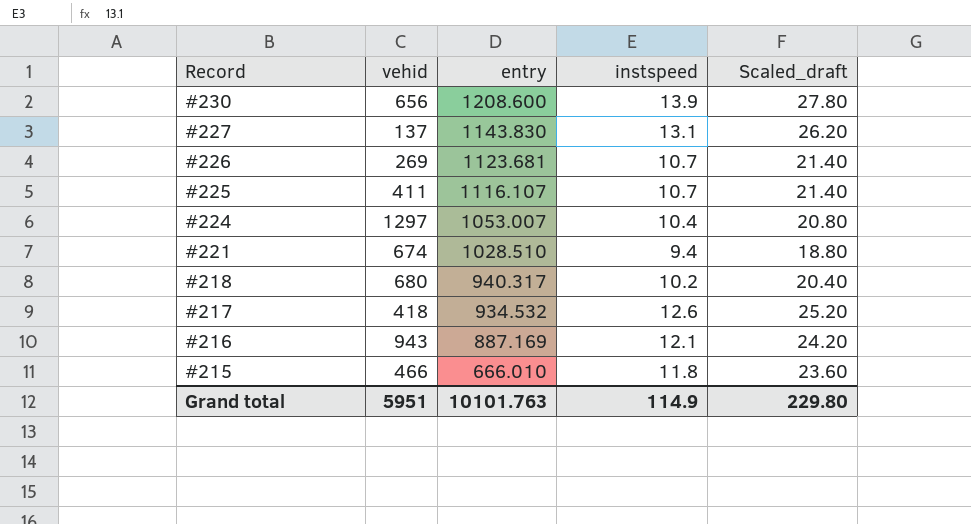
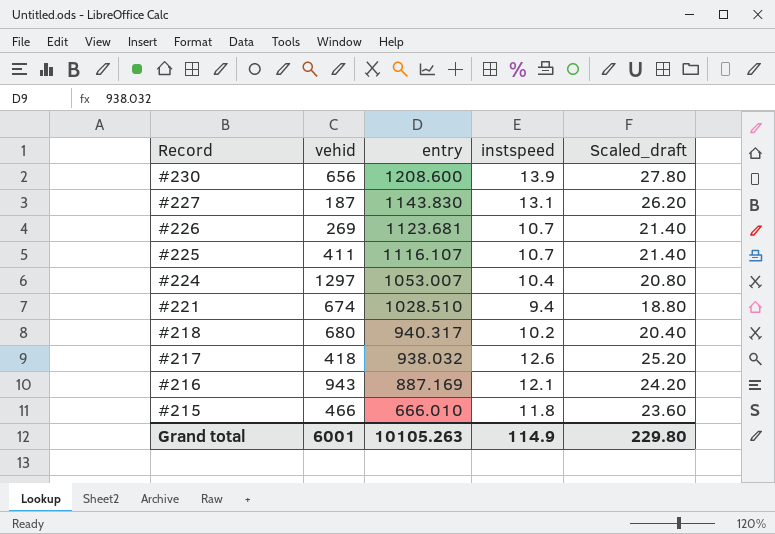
#227 | vehid: 137 -> 187
#217 | entry: 934.532 -> 938.032
Grand total | vehid: 5951 -> 6001
Grand total | entry: 10101.763 -> 10105.263

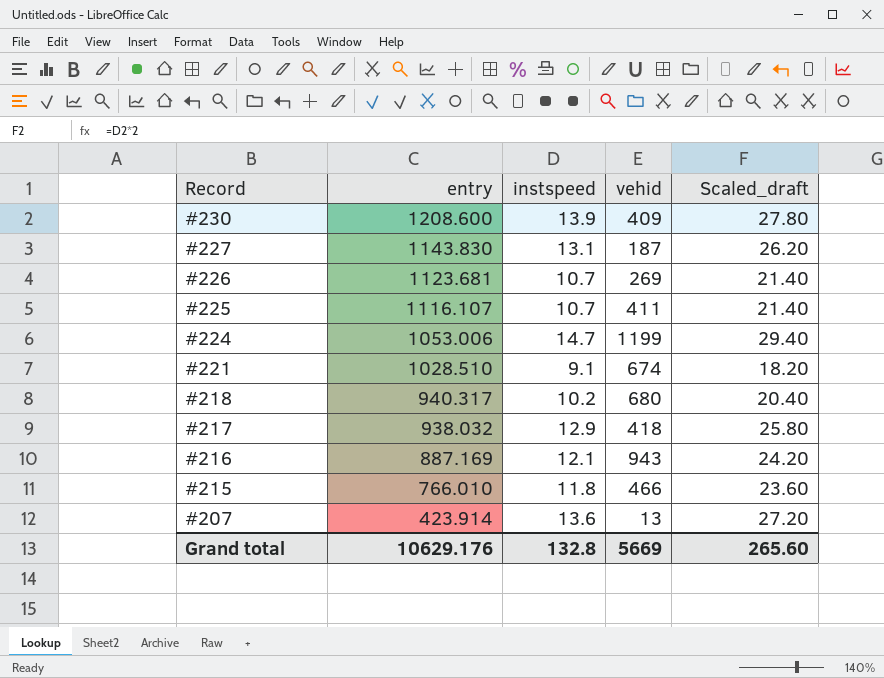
column vehid | position: 2 -> 4
#230 | vehid: 656 -> 409
#224 | entry: 1053.007 -> 1053.006
#224 | instspeed: 10.4 -> 14.7
#224 | vehid: 1297 -> 1199
#224 | Scaled_draft: 20.80 -> 29.40
#221 | instspeed: 9.4 -> 9.1
#221 | Scaled_draft: 18.80 -> 18.20
#217 | instspeed: 12.6 -> 12.9
#217 | Scaled_draft: 25.20 -> 25.80
#215 | entry: 666.010 -> 766.010
row #207: none -> 423.914 | 13.6 | 13 | 27.20
Grand total | entry: 10105.263 -> 10629.176
Grand total | instspeed: 114.9 -> 132.8
Grand total | vehid: 6001 -> 5669
Grand total | Scaled_draft: 229.80 -> 265.60

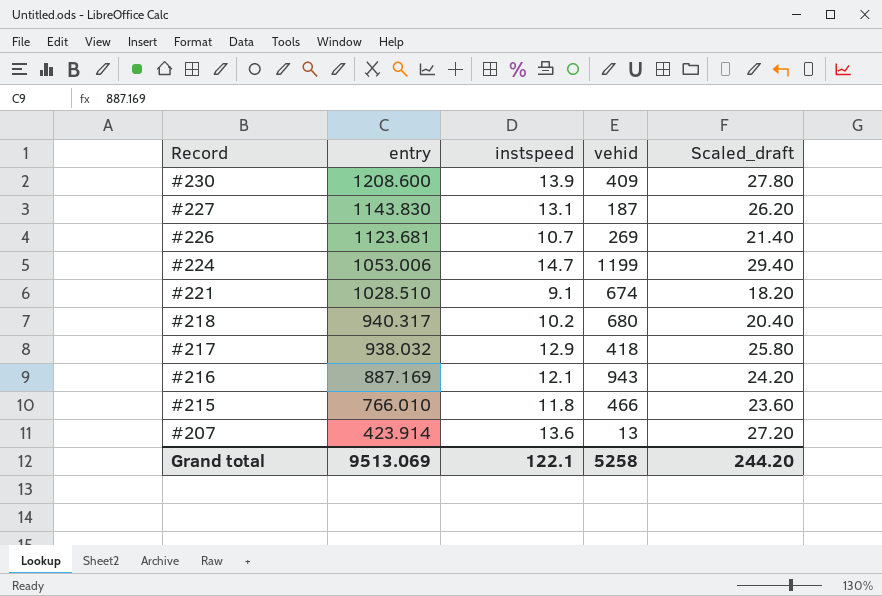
row #225: 1116.107 | 10.7 | 411 | 21.40 -> none
Grand total | entry: 10629.176 -> 9513.069
Grand total | instspeed: 132.8 -> 122.1
Grand total | vehid: 5669 -> 5258
Grand total | Scaled_draft: 265.60 -> 244.20

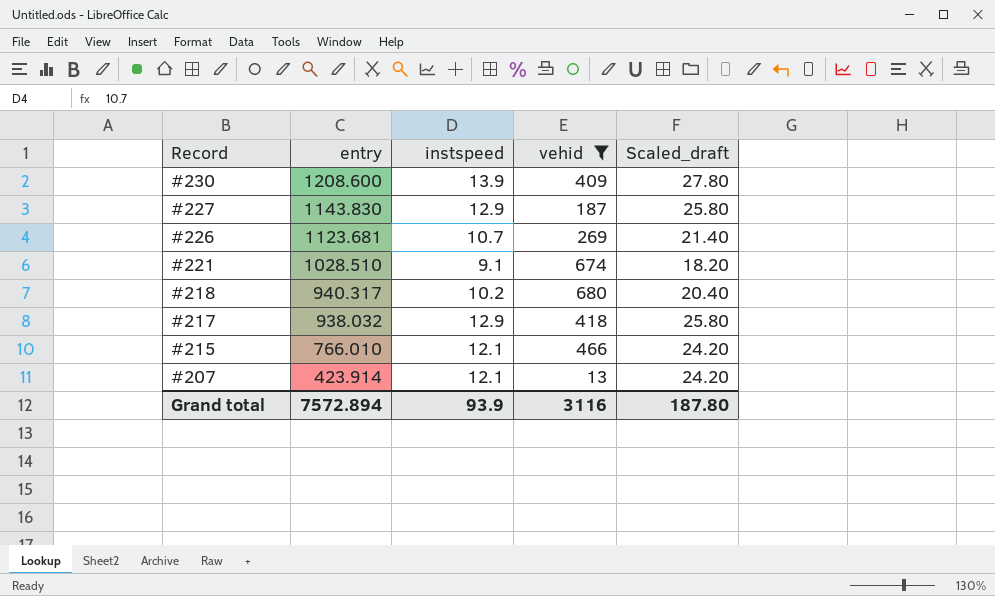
filter: none -> vehid <= 680
#227 | instspeed: 13.1 -> 12.9
#227 | Scaled_draft: 26.20 -> 25.80
#215 | instspeed: 11.8 -> 12.1
#215 | Scaled_draft: 23.60 -> 24.20
#207 | instspeed: 13.6 -> 12.1
#207 | Scaled_draft: 27.20 -> 24.20
Grand total | entry: 9513.069 -> 7572.894
Grand total | instspeed: 122.1 -> 93.9
Grand total | vehid: 5258 -> 3116
Grand total | Scaled_draft: 244.20 -> 187.80

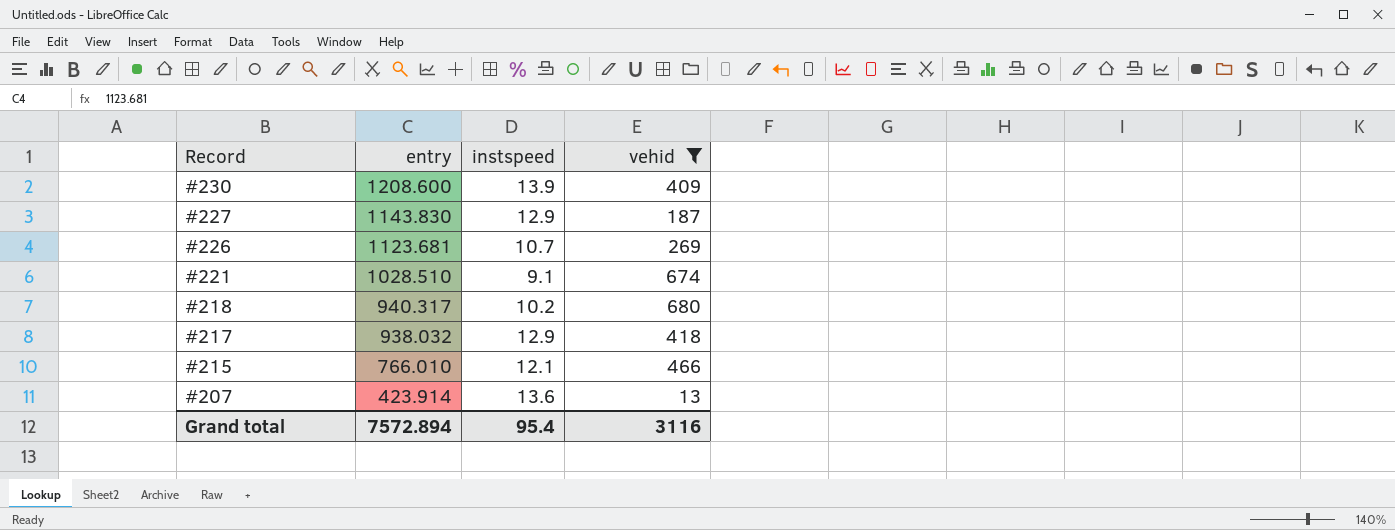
column Scaled_draft | formula: [instspeed] * 2 -> none
#207 | instspeed: 12.1 -> 13.6
Grand total | instspeed: 93.9 -> 95.4

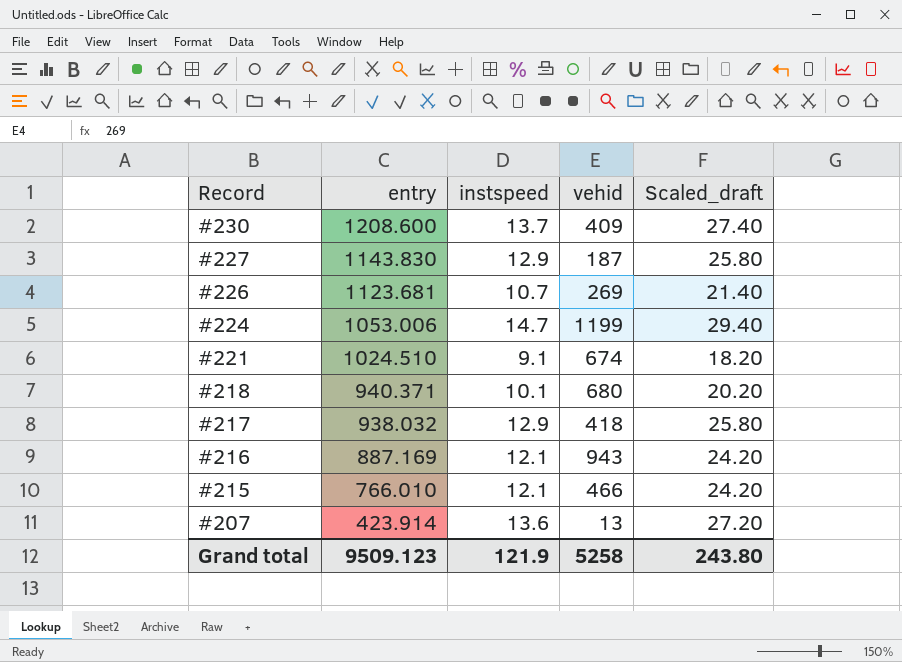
filter: vehid <= 680 -> none
column Scaled_draft | formula: none -> [instspeed] * 2
#230 | instspeed: 13.9 -> 13.7
#221 | entry: 1028.510 -> 1024.510
#218 | entry: 940.317 -> 940.371
#218 | instspeed: 10.2 -> 10.1
Grand total | entry: 7572.894 -> 9509.123
Grand total | instspeed: 95.4 -> 121.9
Grand total | vehid: 3116 -> 5258

